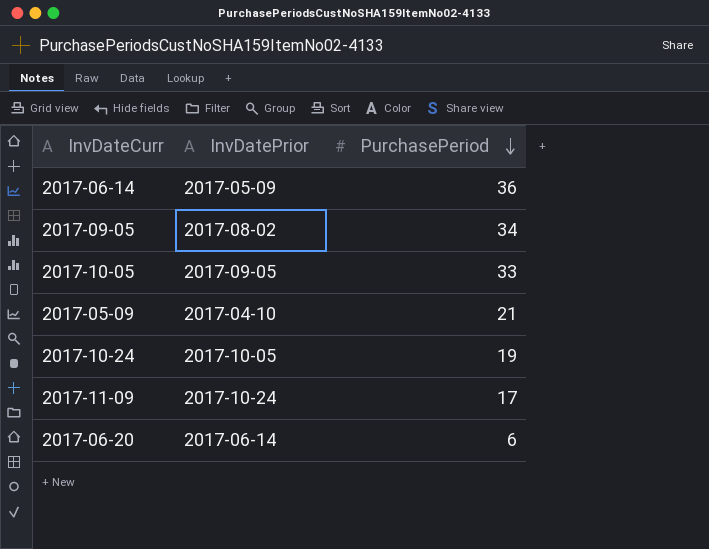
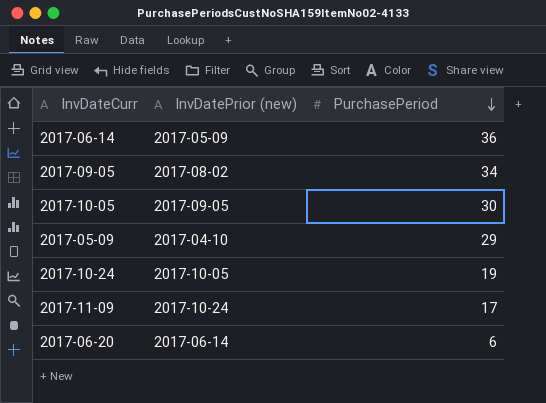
column name: InvDatePrior -> InvDatePrior (new)
2017-10-05 | PurchasePeriod: 33 -> 30
2017-05-09 | PurchasePeriod: 21 -> 29

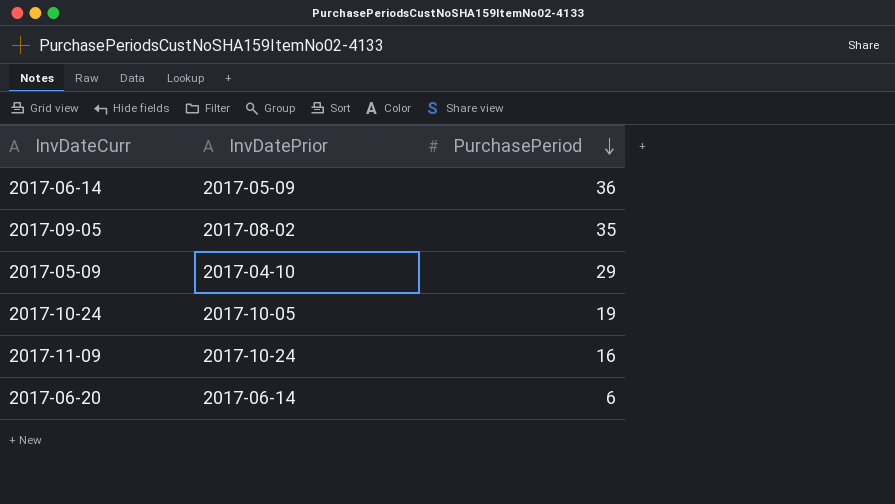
column name: InvDatePrior (new) -> InvDatePrior
row 2017-10-05: 2017-09-05 | 30 -> none
2017-09-05 | PurchasePeriod: 34 -> 35
2017-11-09 | PurchasePeriod: 17 -> 16

